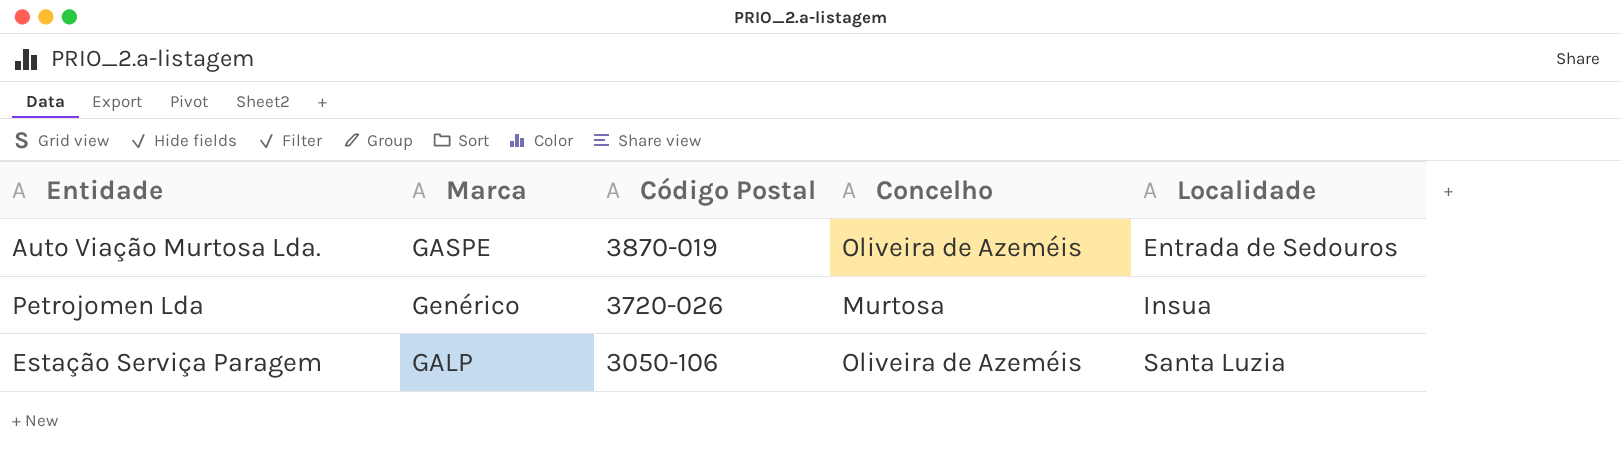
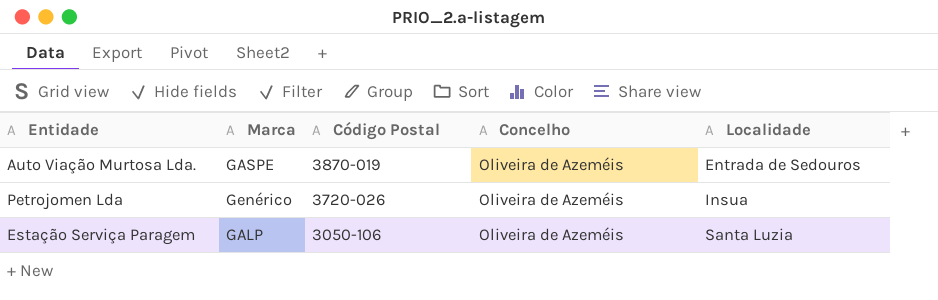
Petrojomen Lda | Concelho: Murtosa -> Oliveira de Azeméis

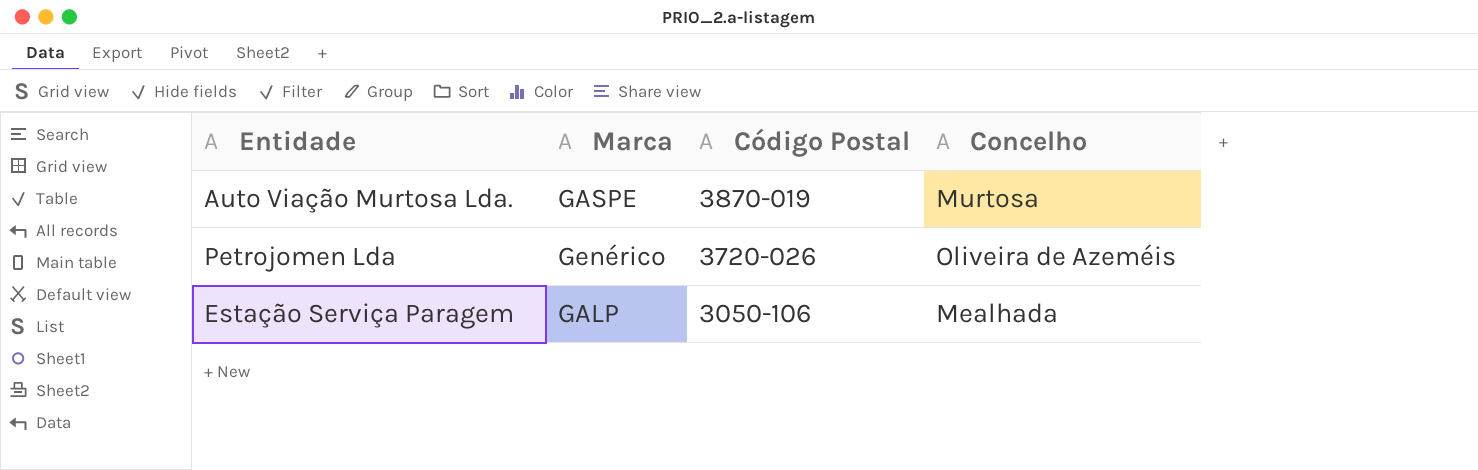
column Localidade | position: 5 -> none
Auto Viação Murtosa Lda. | Concelho: Oliveira de Azeméis -> Murtosa
Estação Serviça Paragem | Concelho: Oliveira de Azeméis -> Mealhada

